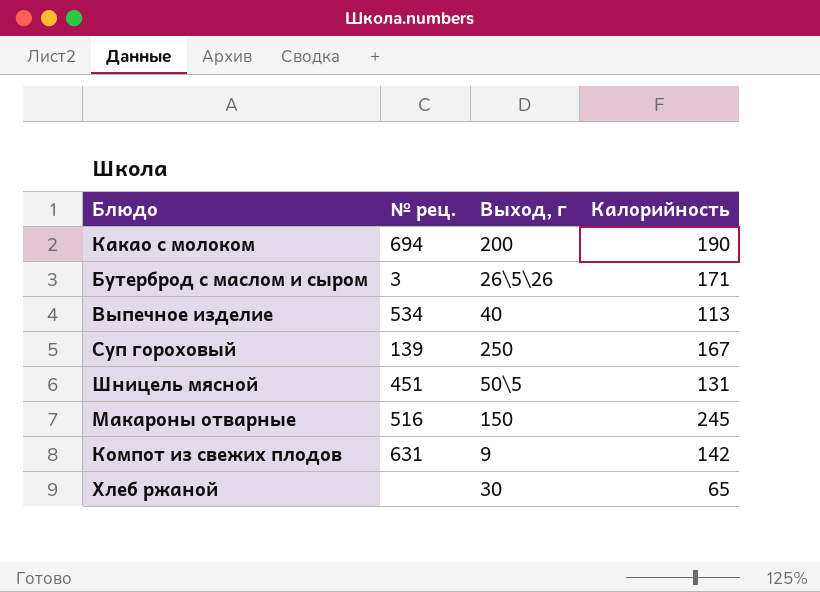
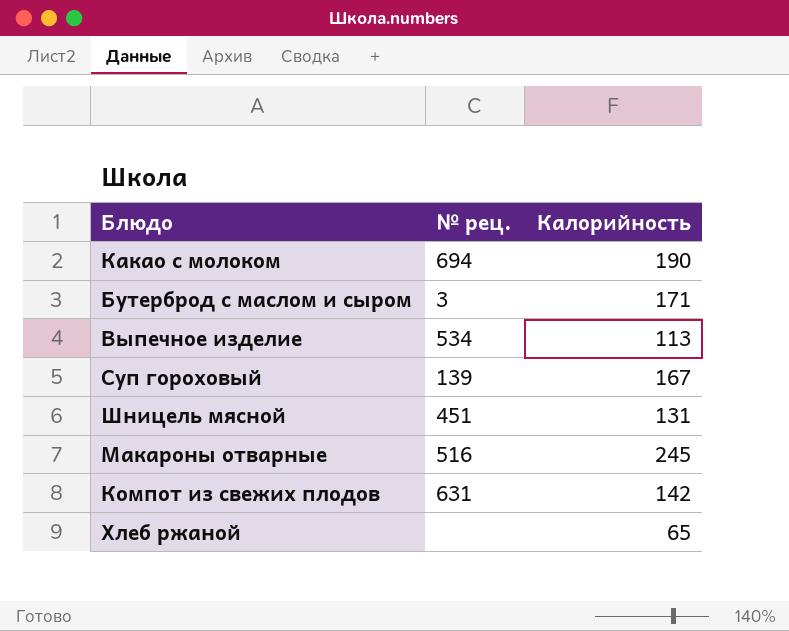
column Выход, г | position: 3 -> none

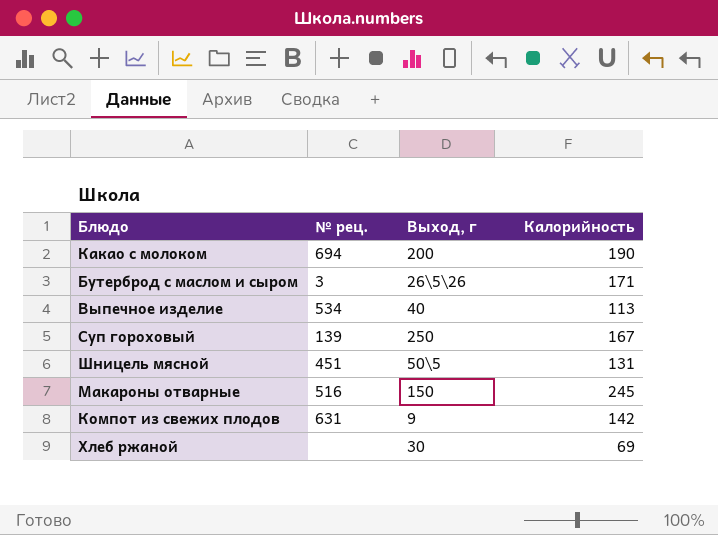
column Выход, г | position: none -> 3
Хлеб ржаной | Калорийность: 65 -> 69

